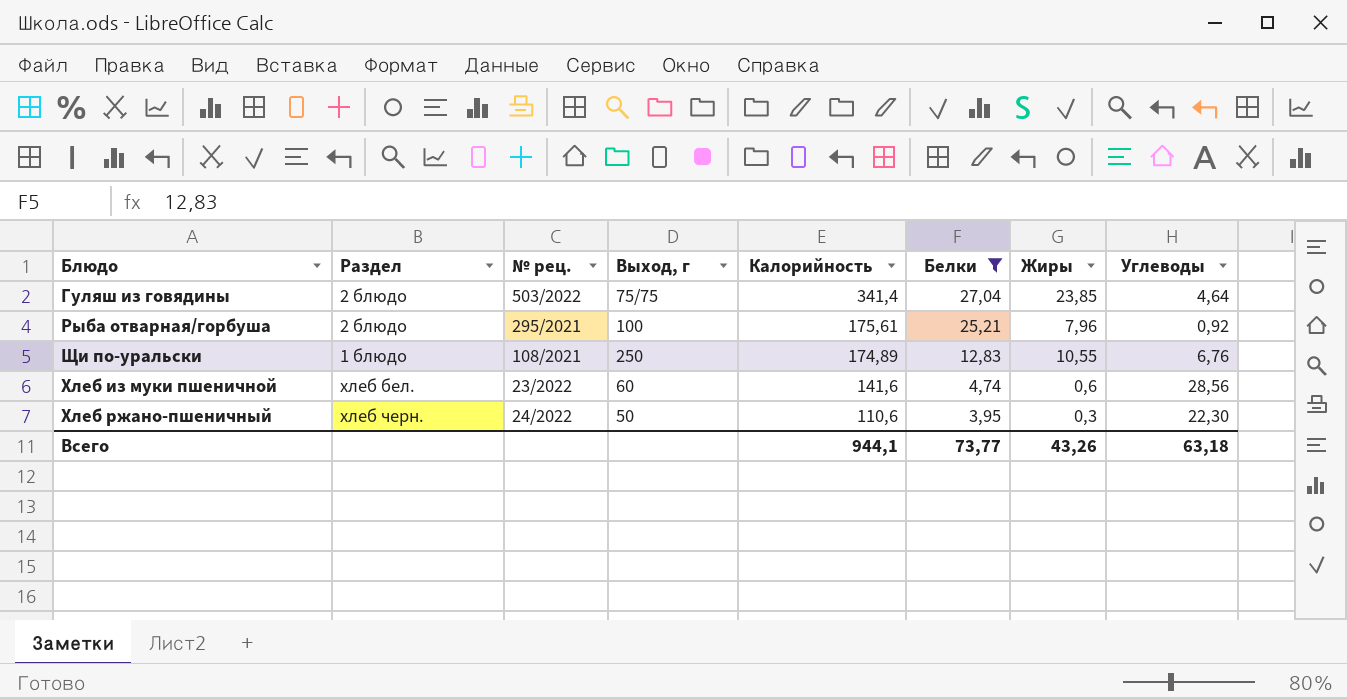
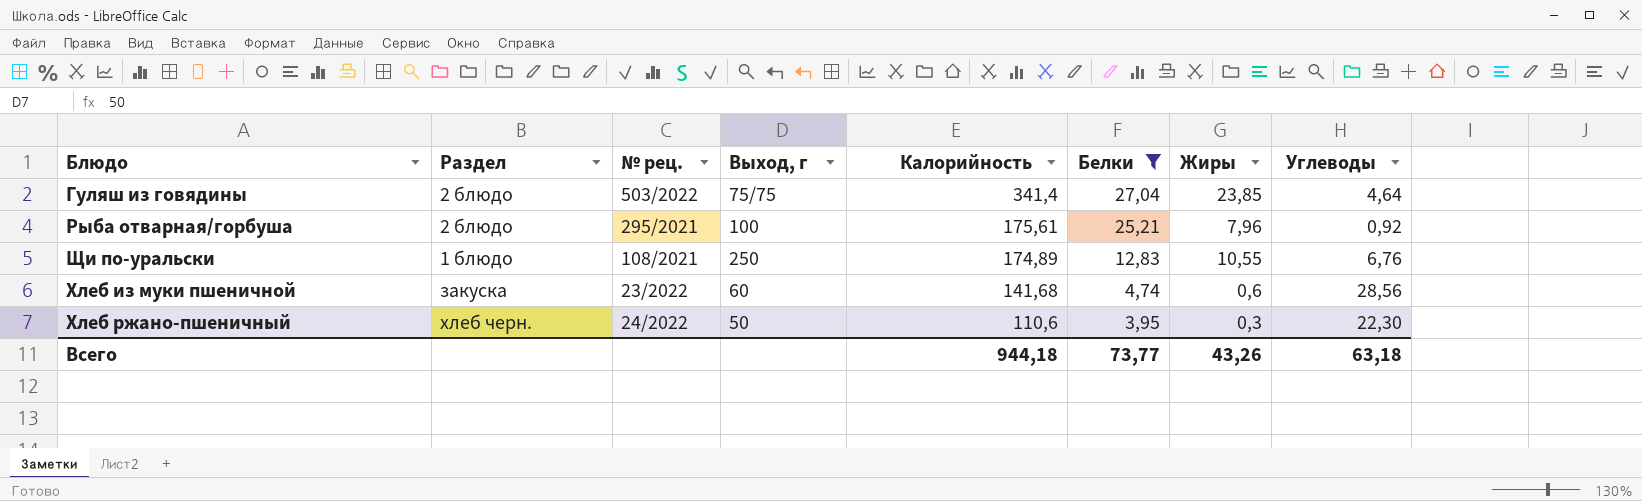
Хлеб из муки пшеничной | Раздел: хлеб бел. -> закуска
Хлеб из муки пшеничной | Калорийность: 141,6 -> 141,68
Всего | Калорийность: 944,1 -> 944,18

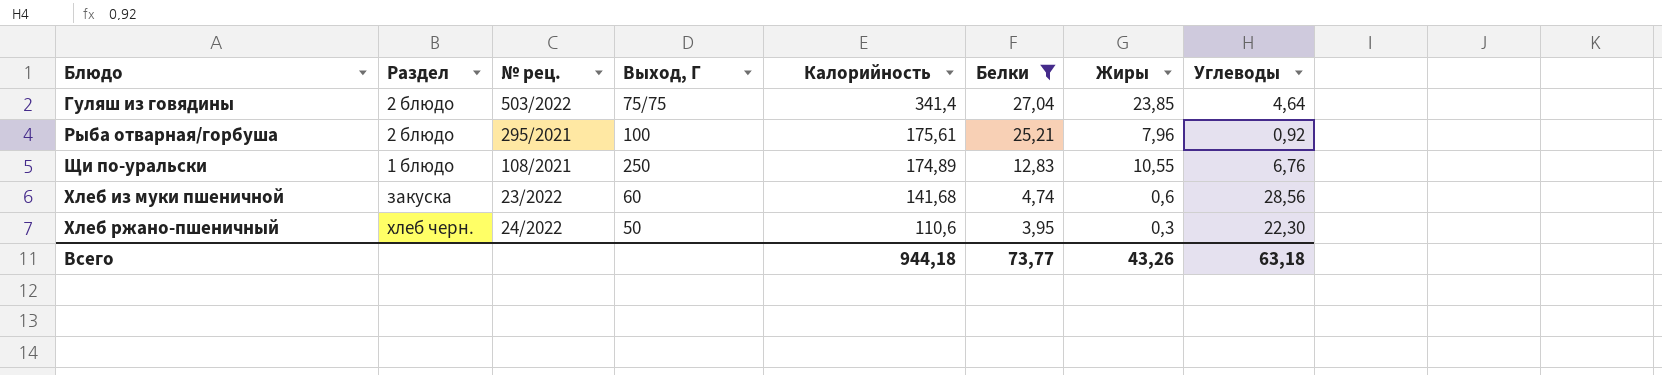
column name: Выход, г -> Выход, Г

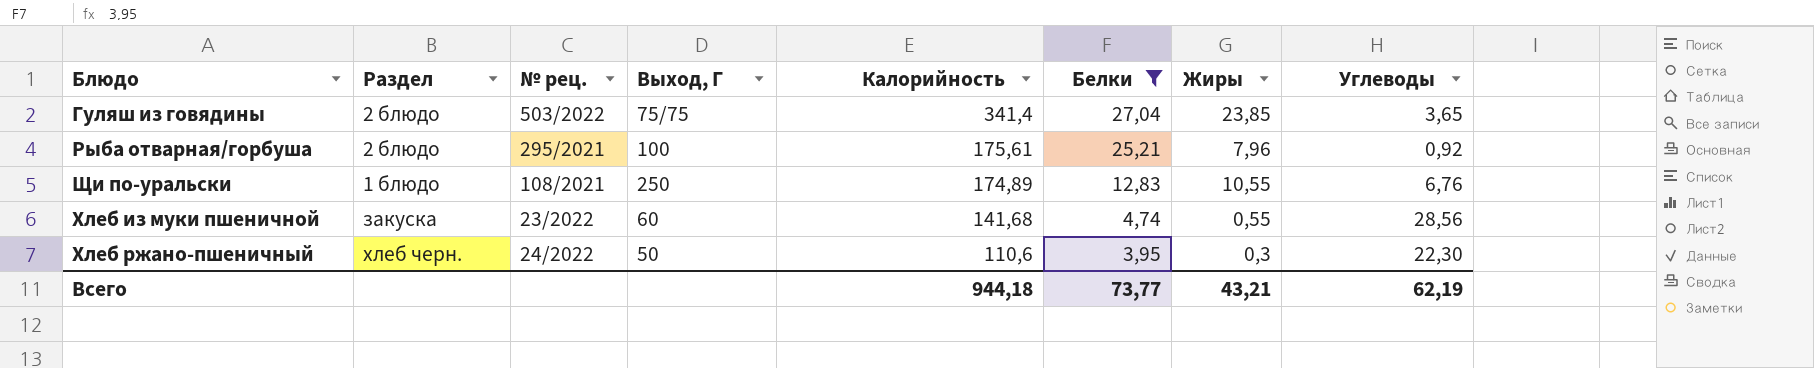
Гуляш из говядины | Углеводы: 4,64 -> 3,65
Хлеб из муки пшеничной | Жиры: 0,6 -> 0,55
Всего | Жиры: 43,26 -> 43,21
Всего | Углеводы: 63,18 -> 62,19

